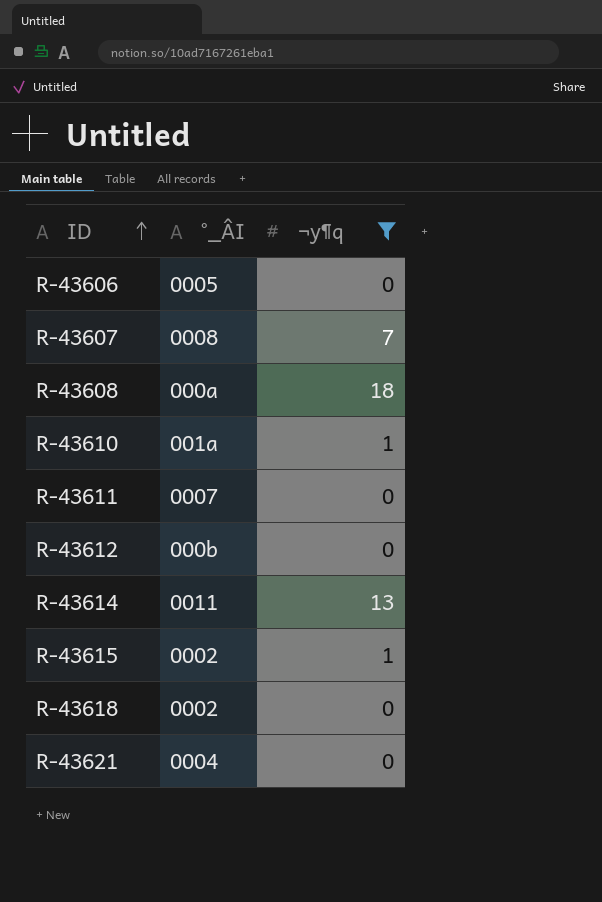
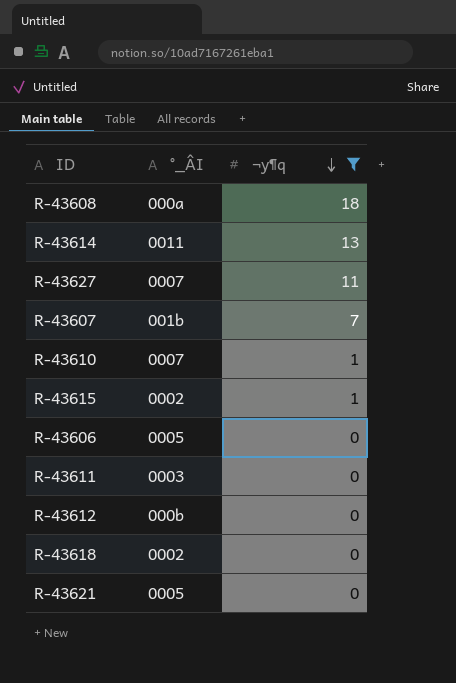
row order: ID ascending -> ¬y¶q descending
row R-43627: none -> 0007 | 11
R-43607 | °_ÂI: 0008 -> 001b
R-43610 | °_ÂI: 001a -> 0007
R-43611 | °_ÂI: 0007 -> 0003
R-43621 | °_ÂI: 0004 -> 0005

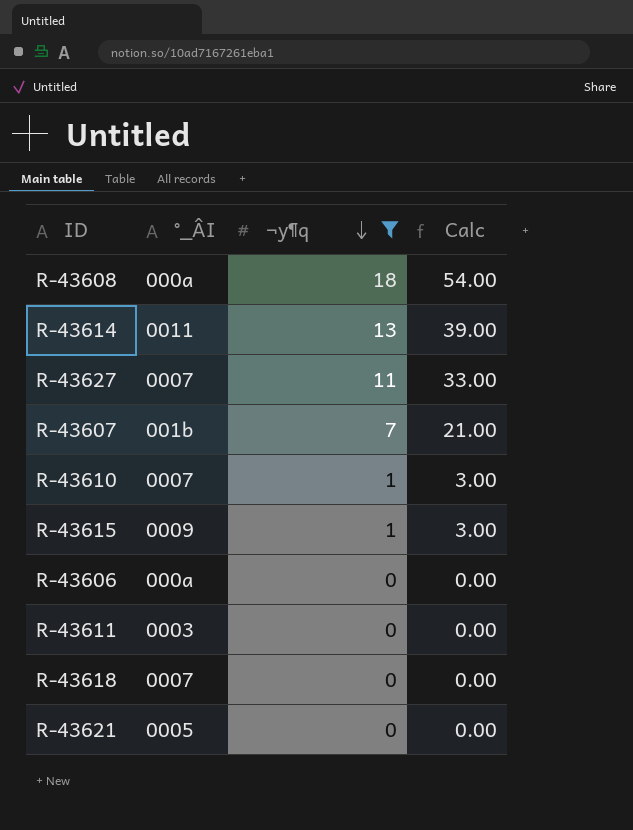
column Calc | formula: none -> [¬y¶q] * 3
row R-43612: 000b | 0 -> none
R-43615 | °_ÂI: 0002 -> 0009
R-43606 | °_ÂI: 0005 -> 000a
R-43618 | °_ÂI: 0002 -> 0007

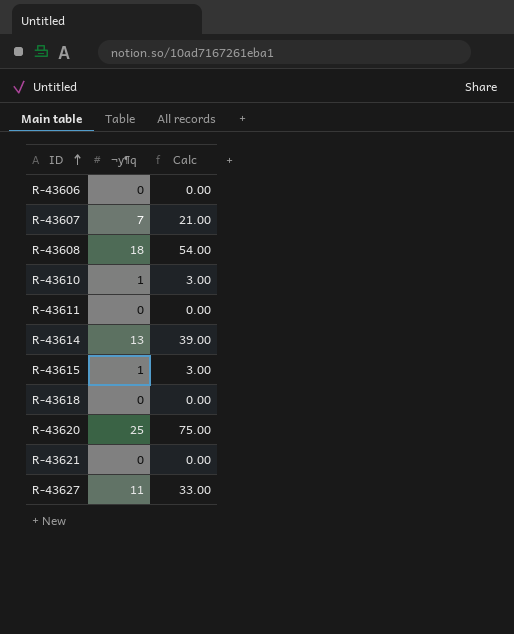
filter: ¬y¶q != 25 -> none
row order: ¬y¶q descending -> ID ascending
column °_ÂI | position: 2 -> none

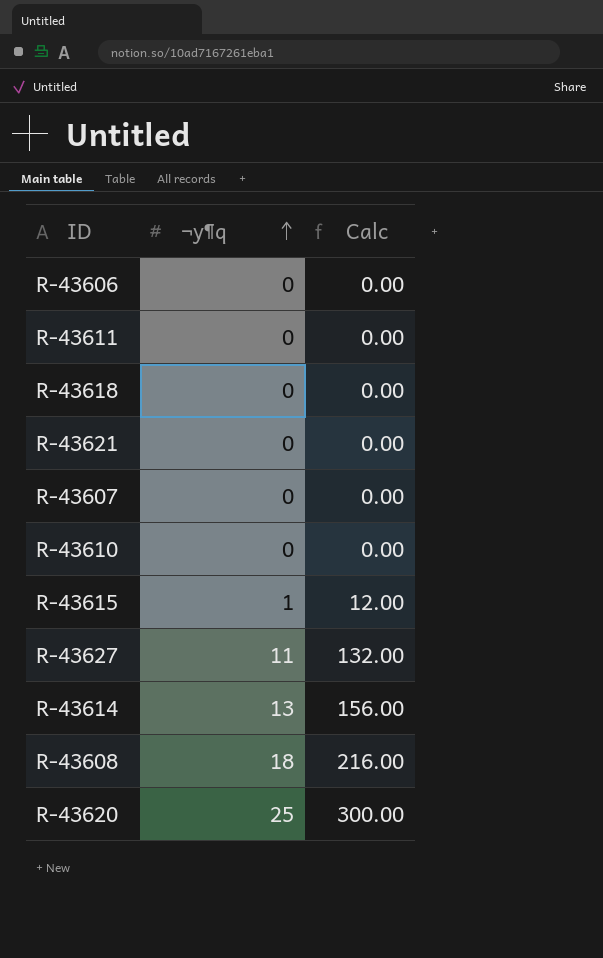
row order: ID ascending -> ¬y¶q ascending
column Calc | formula: [¬y¶q] * 3 -> [¬y¶q] * 12
R-43607 | ¬y¶q: 7 -> 0
R-43610 | ¬y¶q: 1 -> 0

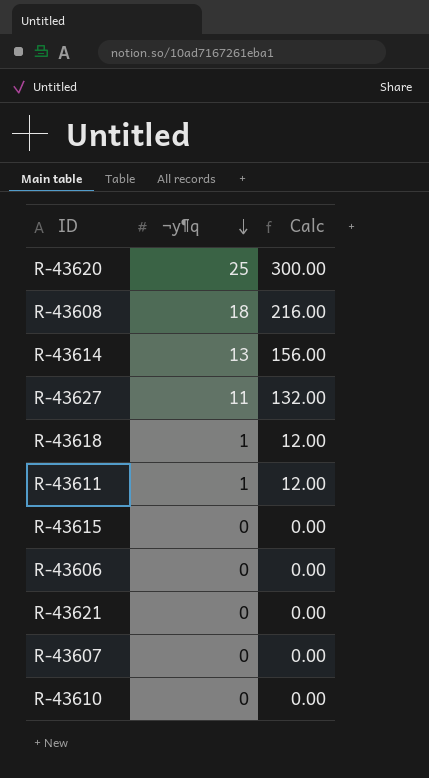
row order: ¬y¶q ascending -> ¬y¶q descending
R-43618 | ¬y¶q: 0 -> 1
R-43618 | Calc: 0.00 -> 12.00
R-43611 | ¬y¶q: 0 -> 1
R-43611 | Calc: 0.00 -> 12.00
R-43615 | ¬y¶q: 1 -> 0
R-43615 | Calc: 12.00 -> 0.00

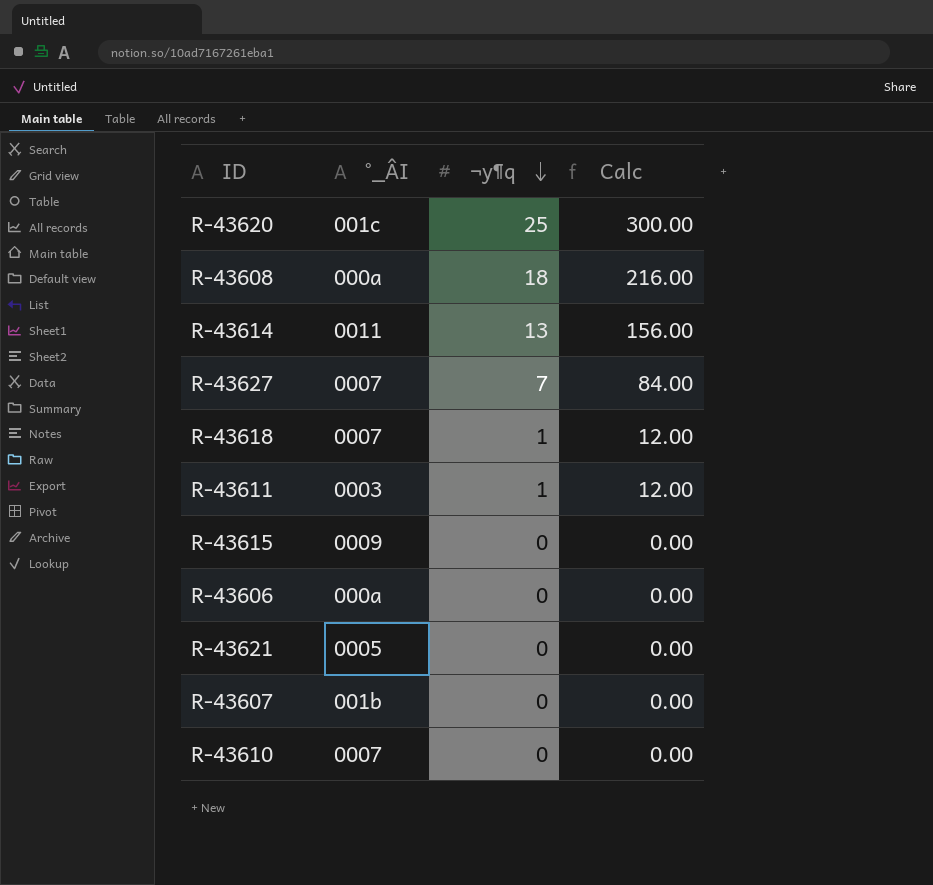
column °_ÂI | position: none -> 2
R-43627 | ¬y¶q: 11 -> 7
R-43627 | Calc: 132.00 -> 84.00

